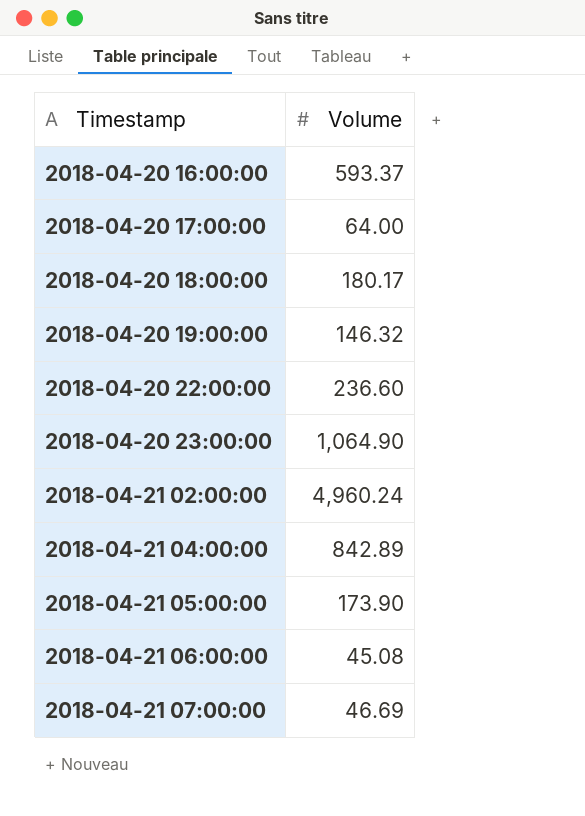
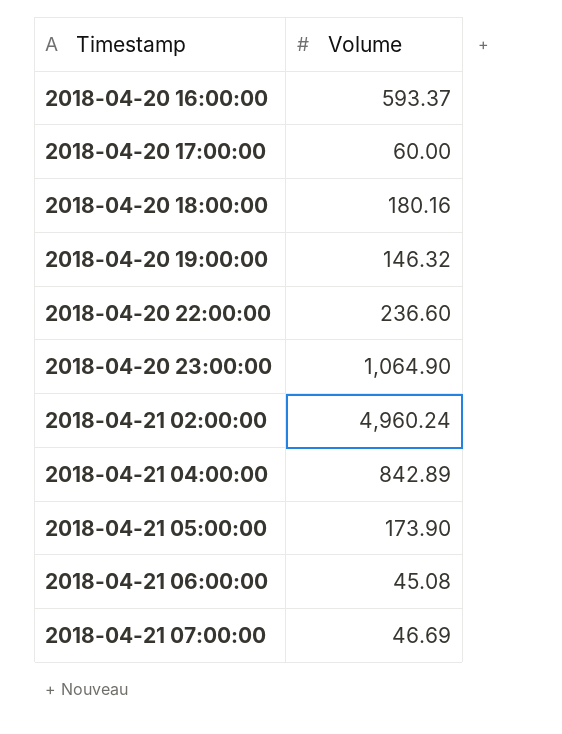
2018-04-20 17:00:00 | Volume: 64.00 -> 60.00
2018-04-20 18:00:00 | Volume: 180.17 -> 180.16

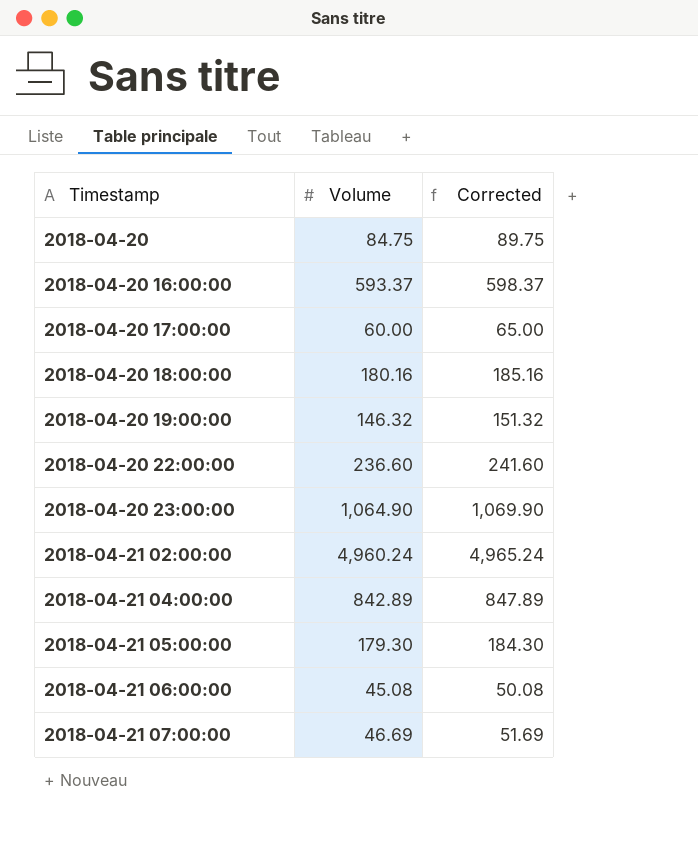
column Corrected | formula: none -> [Volume] + 5
row 2018-04-20: none -> 84.75 | 89.75
2018-04-21 05:00:00 | Volume: 173.90 -> 179.30

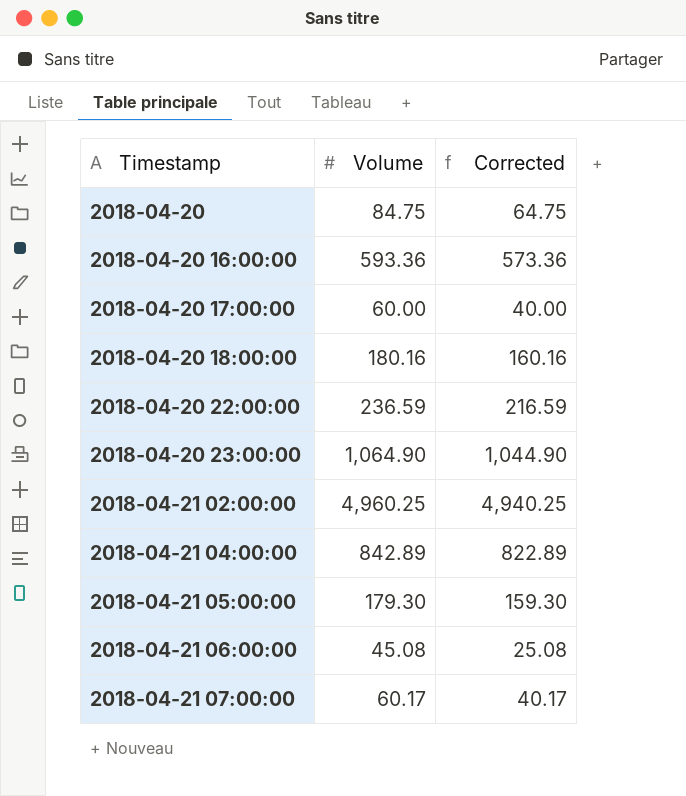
column Corrected | formula: [Volume] + 5 -> [Volume] - 20
row 2018-04-20 19:00:00: 146.32 | 151.32 -> none
2018-04-20 16:00:00 | Volume: 593.37 -> 593.36
2018-04-20 22:00:00 | Volume: 236.60 -> 236.59
2018-04-21 02:00:00 | Volume: 4,960.24 -> 4,960.25
2018-04-21 07:00:00 | Volume: 46.69 -> 60.17

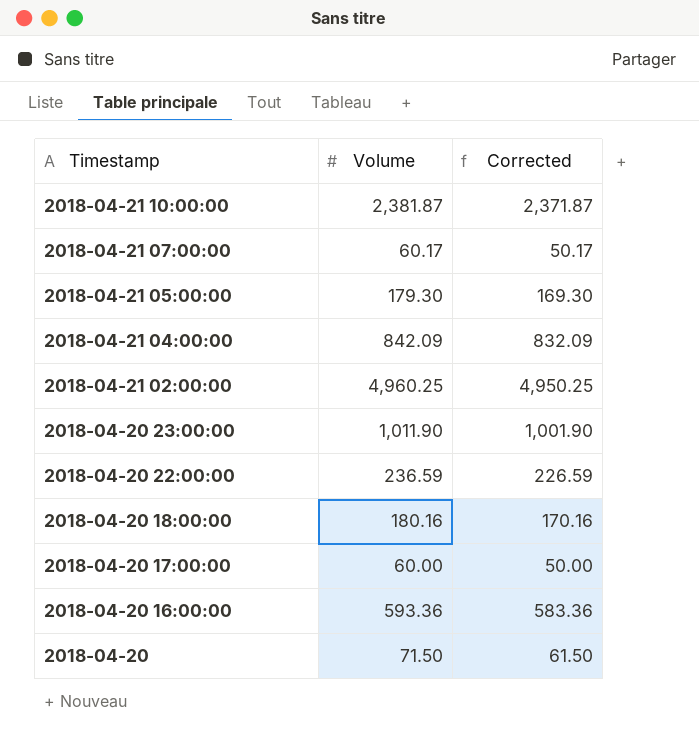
row order: Timestamp ascending -> Timestamp descending
column Corrected | formula: [Volume] - 20 -> [Volume] - 10
row 2018-04-21 06:00:00: 45.08 | 25.08 -> none
row 2018-04-21 10:00:00: none -> 2,381.87 | 2,371.87
2018-04-21 04:00:00 | Volume: 842.89 -> 842.09
2018-04-20 23:00:00 | Volume: 1,064.90 -> 1,011.90
2018-04-20 | Volume: 84.75 -> 71.50

